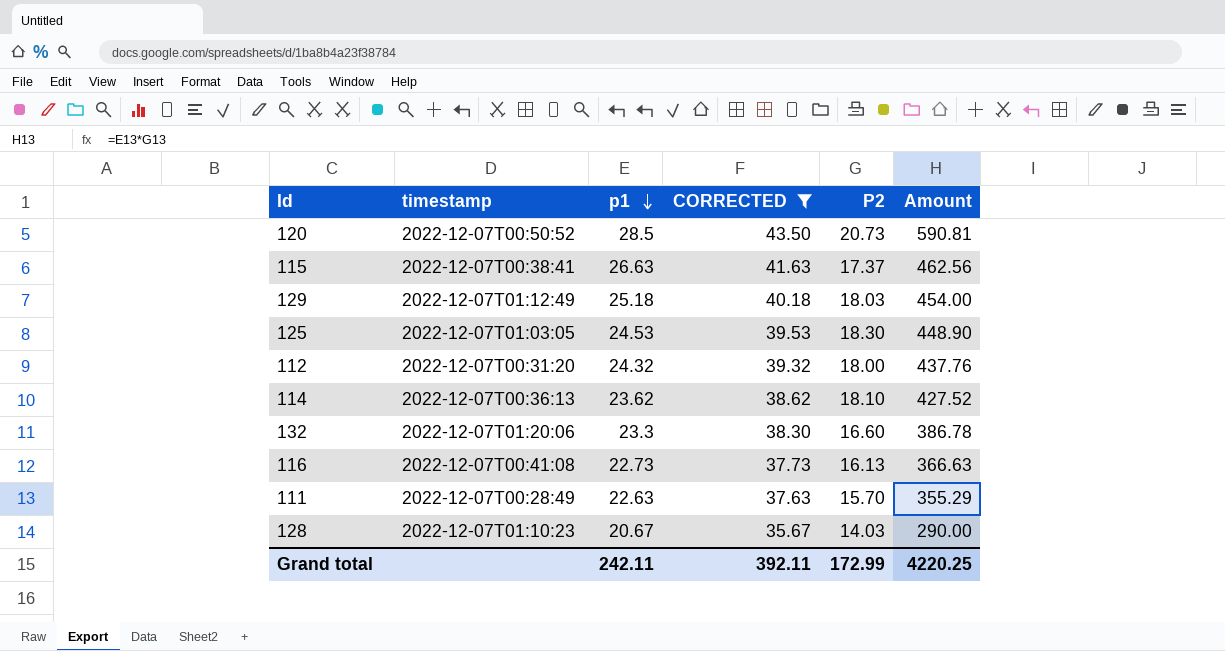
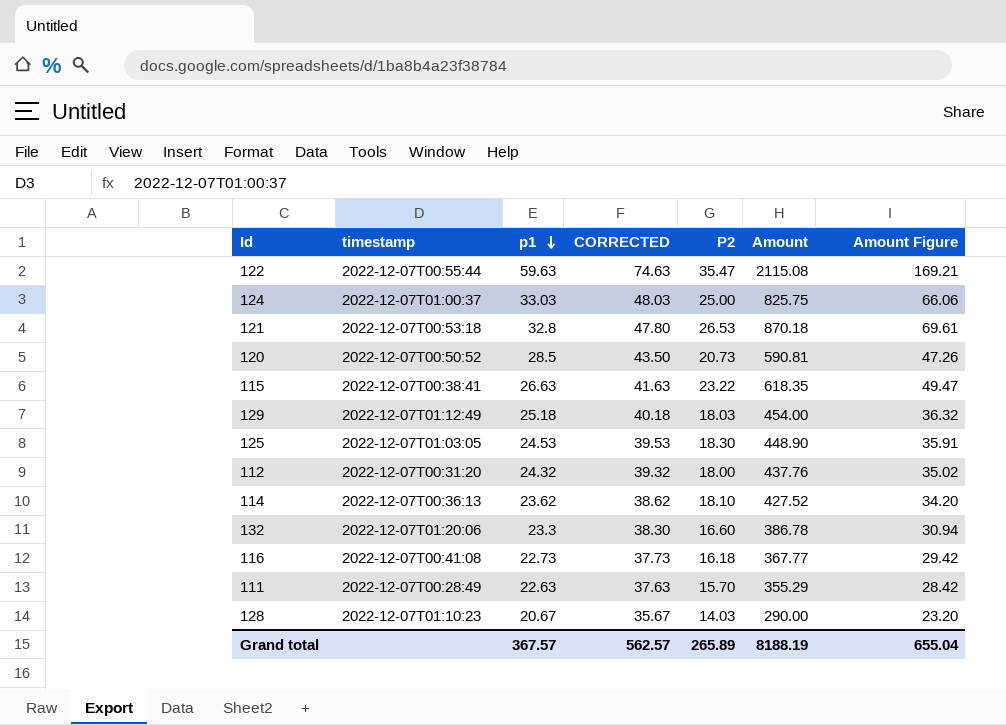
filter: CORRECTED <= 43.50 -> none
column Amount Figure | formula: none -> [Amount] * 0.08
115 | P2: 17.37 -> 23.22
115 | Amount: 462.56 -> 618.35
116 | P2: 16.13 -> 16.18
116 | Amount: 366.63 -> 367.77
Grand total | p1: 242.11 -> 367.57
Grand total | CORRECTED: 392.11 -> 562.57
Grand total | P2: 172.99 -> 265.89
Grand total | Amount: 4220.25 -> 8188.19

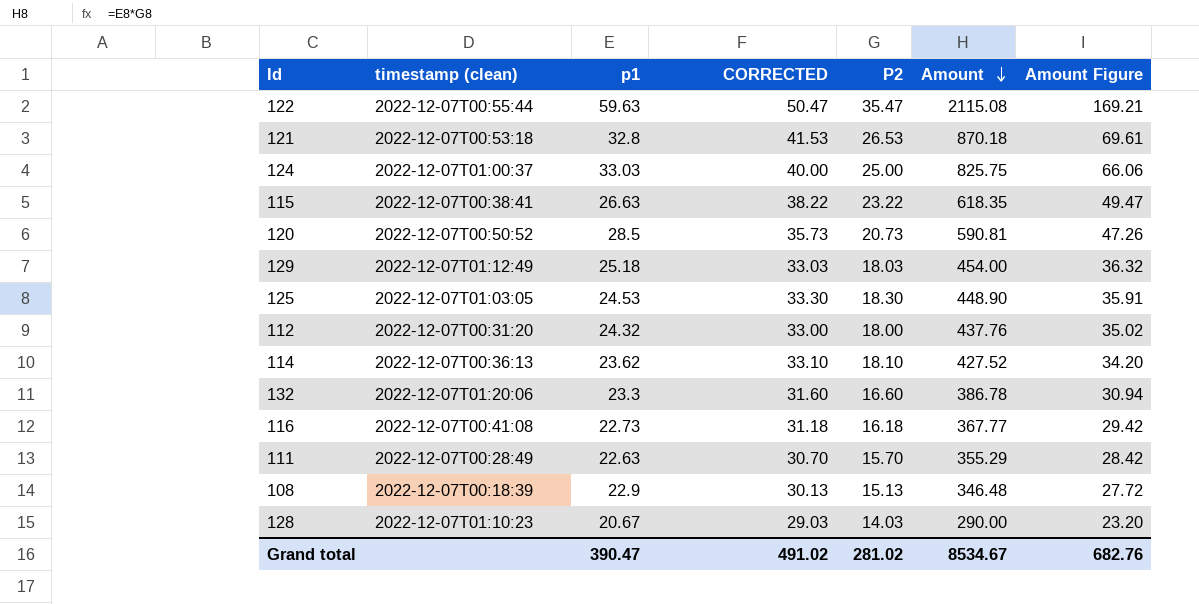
row order: p1 descending -> Amount descending
column name: timestamp -> timestamp (clean)
column CORRECTED | formula: [p1] + 15 -> [P2] + 15
row 108: none -> 2022-12-07T00:18:39 | 22.9 | 30.13 | 15.13 | 346.48 | 27.72
Grand total | p1: 367.57 -> 390.47
Grand total | CORRECTED: 562.57 -> 491.02
Grand total | P2: 265.89 -> 281.02
Grand total | Amount: 8188.19 -> 8534.67
Grand total | Amount Figure: 655.04 -> 682.76

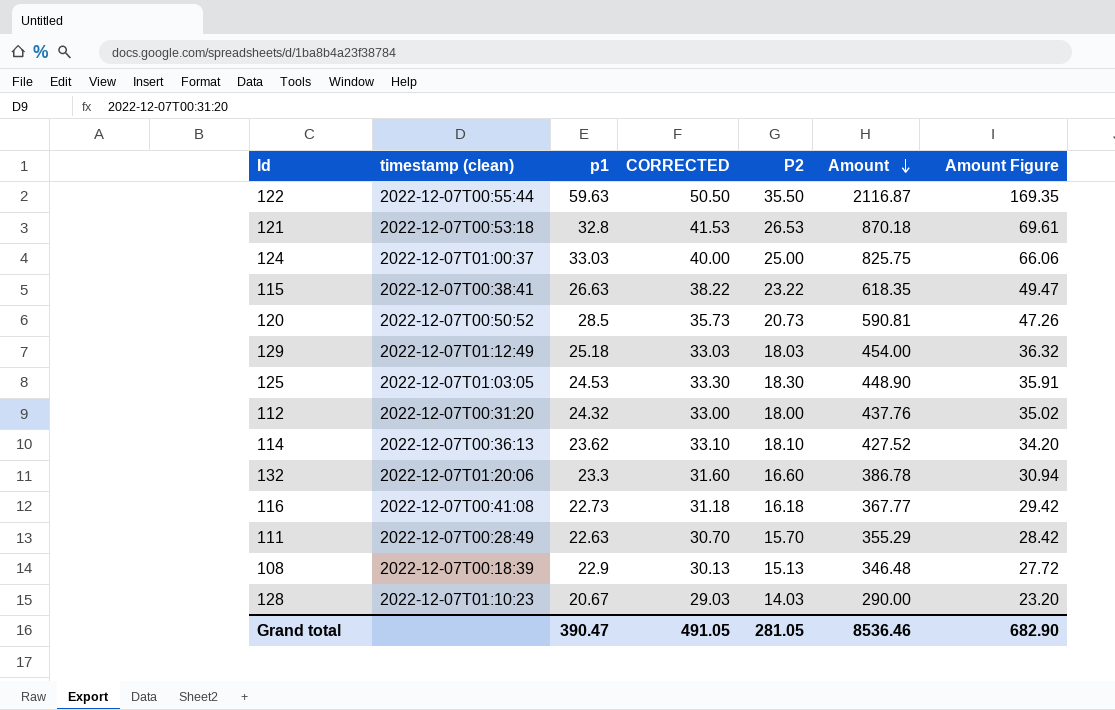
122 | CORRECTED: 50.47 -> 50.50
122 | P2: 35.47 -> 35.50
122 | Amount: 2115.08 -> 2116.87
122 | Amount Figure: 169.21 -> 169.35
Grand total | CORRECTED: 491.02 -> 491.05
Grand total | P2: 281.02 -> 281.05
Grand total | Amount: 8534.67 -> 8536.46
Grand total | Amount Figure: 682.76 -> 682.90

